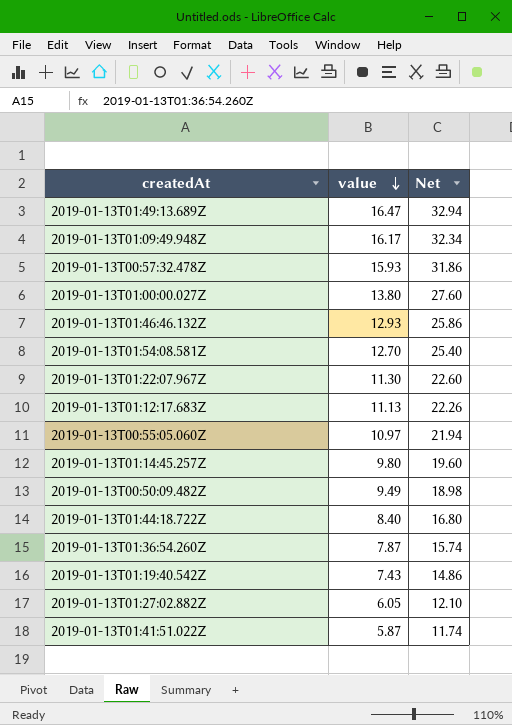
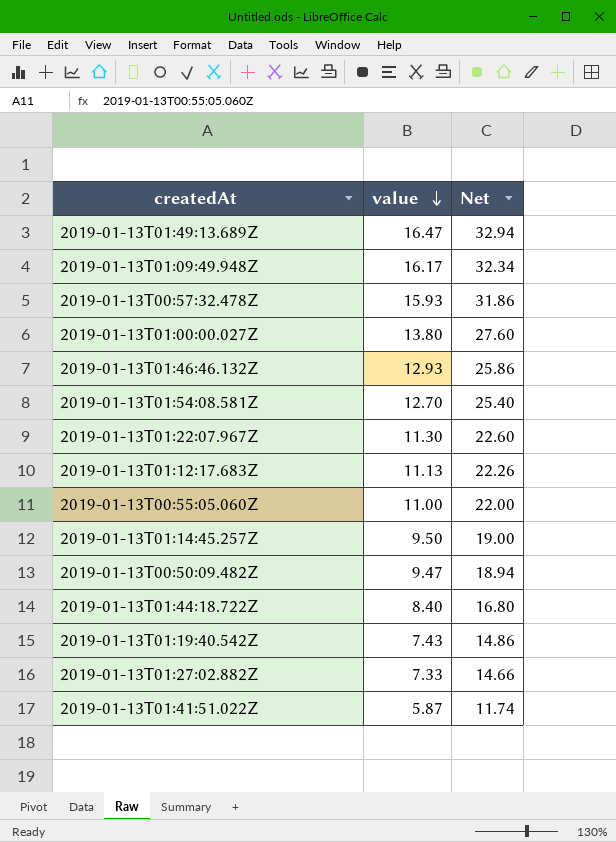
row 2019-01-13T01:36:54.260Z: 7.87 | 15.74 -> none
2019-01-13T00:55:05.060Z | value: 10.97 -> 11.00
2019-01-13T00:55:05.060Z | Net: 21.94 -> 22.00
2019-01-13T01:14:45.257Z | value: 9.80 -> 9.50
2019-01-13T01:14:45.257Z | Net: 19.60 -> 19.00
2019-01-13T00:50:09.482Z | value: 9.49 -> 9.47
2019-01-13T00:50:09.482Z | Net: 18.98 -> 18.94
2019-01-13T01:27:02.882Z | value: 6.05 -> 7.33
2019-01-13T01:27:02.882Z | Net: 12.10 -> 14.66

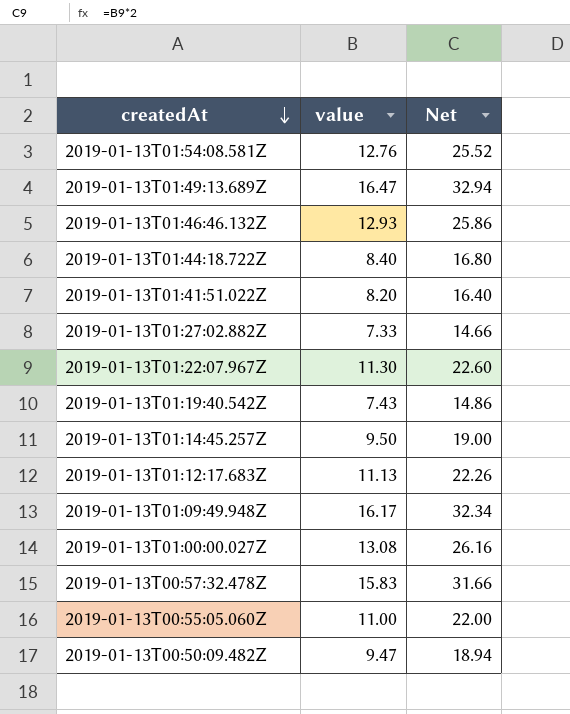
row order: value descending -> createdAt descending
2019-01-13T01:54:08.581Z | value: 12.70 -> 12.76
2019-01-13T01:54:08.581Z | Net: 25.40 -> 25.52
2019-01-13T01:41:51.022Z | value: 5.87 -> 8.20
2019-01-13T01:41:51.022Z | Net: 11.74 -> 16.40
2019-01-13T01:00:00.027Z | value: 13.80 -> 13.08
2019-01-13T01:00:00.027Z | Net: 27.60 -> 26.16
2019-01-13T00:57:32.478Z | value: 15.93 -> 15.83
2019-01-13T00:57:32.478Z | Net: 31.86 -> 31.66

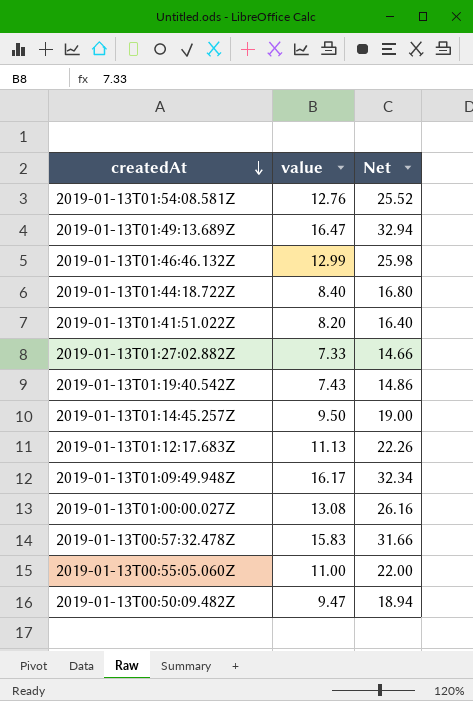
row 2019-01-13T01:22:07.967Z: 11.30 | 22.60 -> none
2019-01-13T01:46:46.132Z | value: 12.93 -> 12.99
2019-01-13T01:46:46.132Z | Net: 25.86 -> 25.98

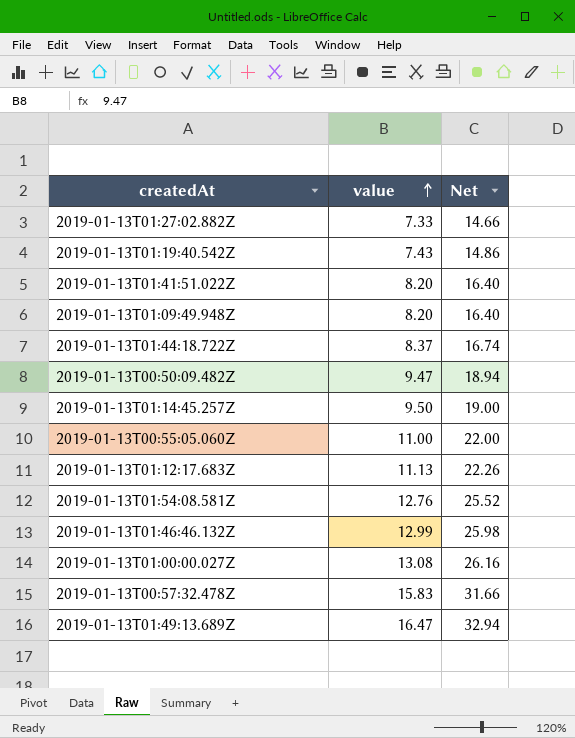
row order: createdAt descending -> value ascending
2019-01-13T01:09:49.948Z | value: 16.17 -> 8.20
2019-01-13T01:09:49.948Z | Net: 32.34 -> 16.40
2019-01-13T01:44:18.722Z | value: 8.40 -> 8.37
2019-01-13T01:44:18.722Z | Net: 16.80 -> 16.74

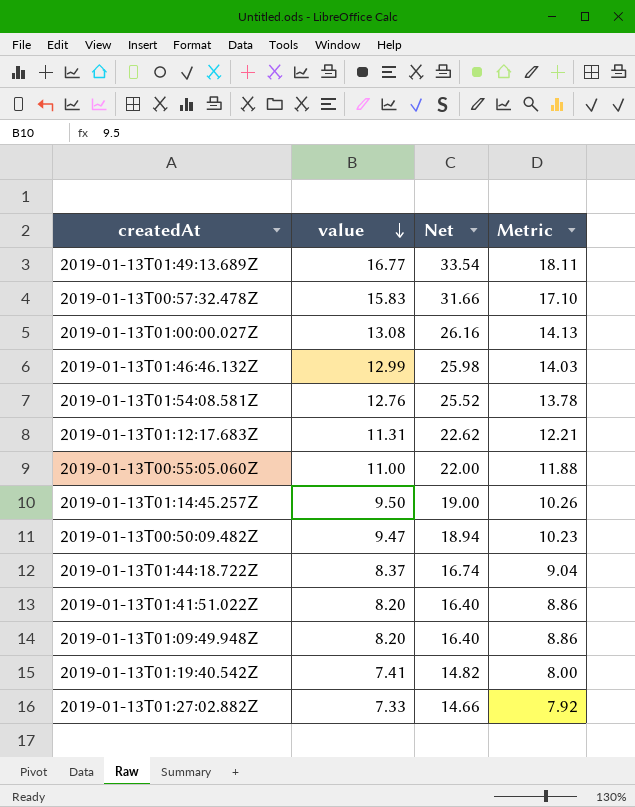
row order: value ascending -> value descending
column Metric | formula: none -> [value] * 1.08
2019-01-13T01:49:13.689Z | value: 16.47 -> 16.77
2019-01-13T01:49:13.689Z | Net: 32.94 -> 33.54
2019-01-13T01:12:17.683Z | value: 11.13 -> 11.31
2019-01-13T01:12:17.683Z | Net: 22.26 -> 22.62
2019-01-13T01:19:40.542Z | value: 7.43 -> 7.41
2019-01-13T01:19:40.542Z | Net: 14.86 -> 14.82

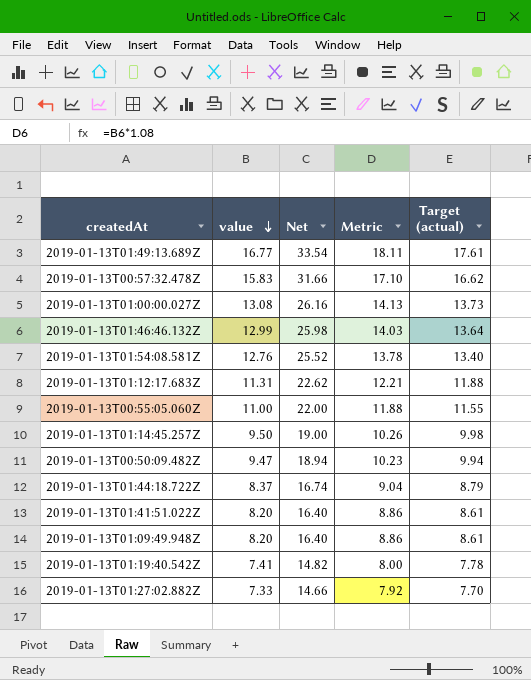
column Target (actual) | formula: none -> [value] * 1.05

